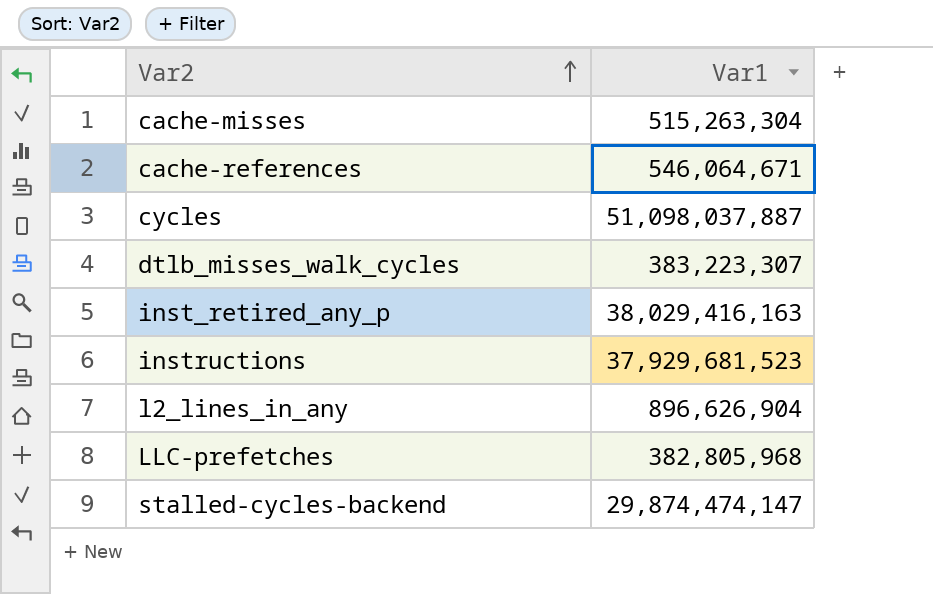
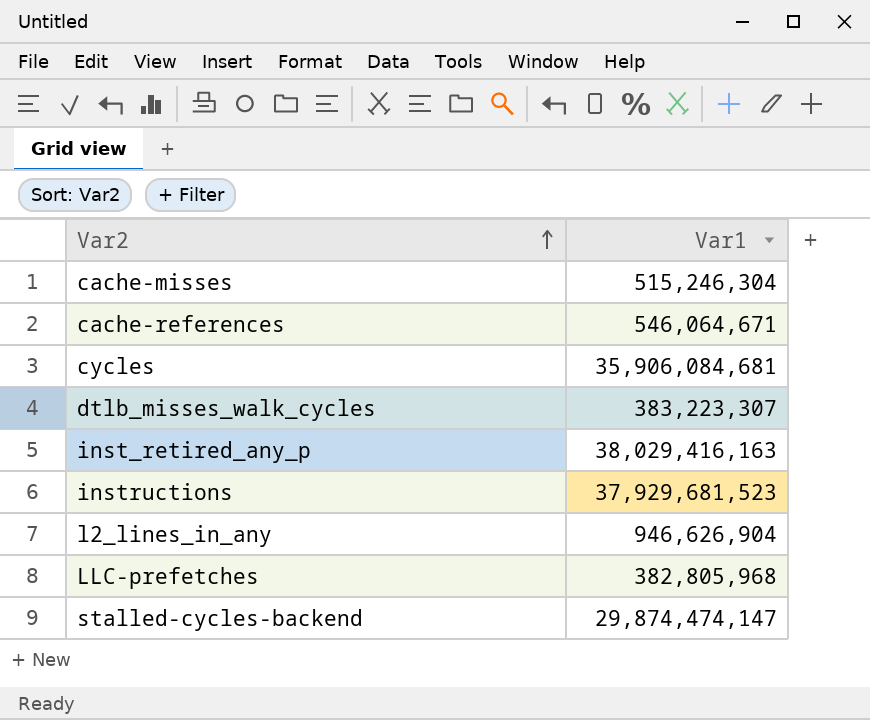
cache-misses | Var1: 515,263,304 -> 515,246,304
cycles | Var1: 51,098,037,887 -> 35,906,084,681
l2_lines_in_any | Var1: 896,626,904 -> 946,626,904

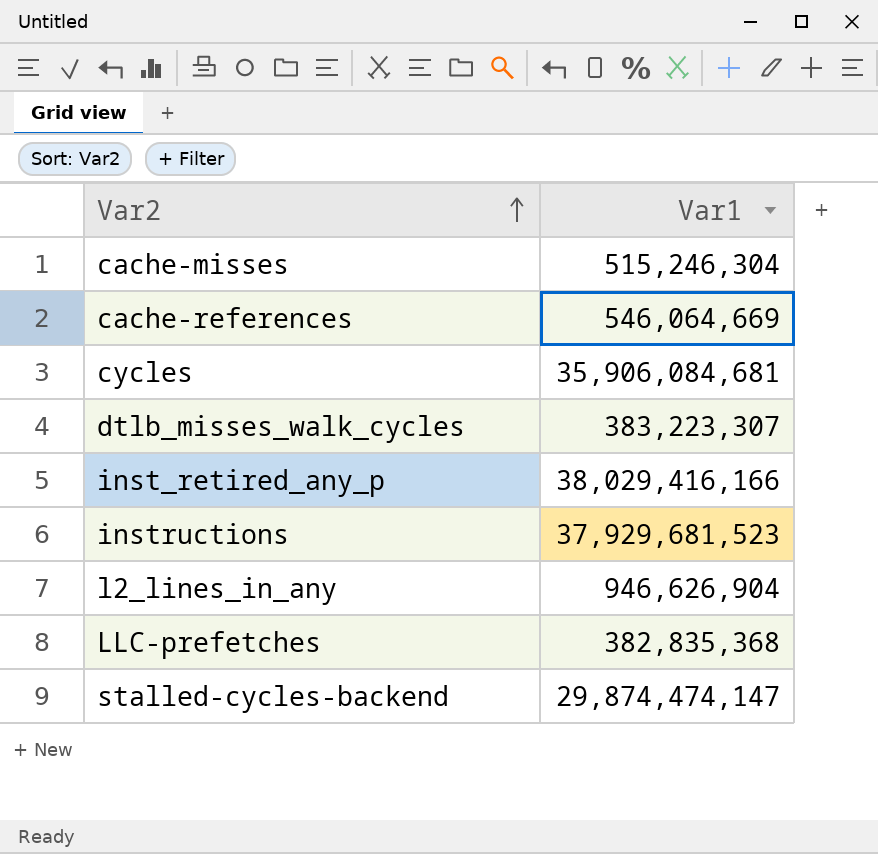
cache-references | Var1: 546,064,671 -> 546,064,669
inst_retired_any_p | Var1: 38,029,416,163 -> 38,029,416,166
LLC-prefetches | Var1: 382,805,968 -> 382,835,368

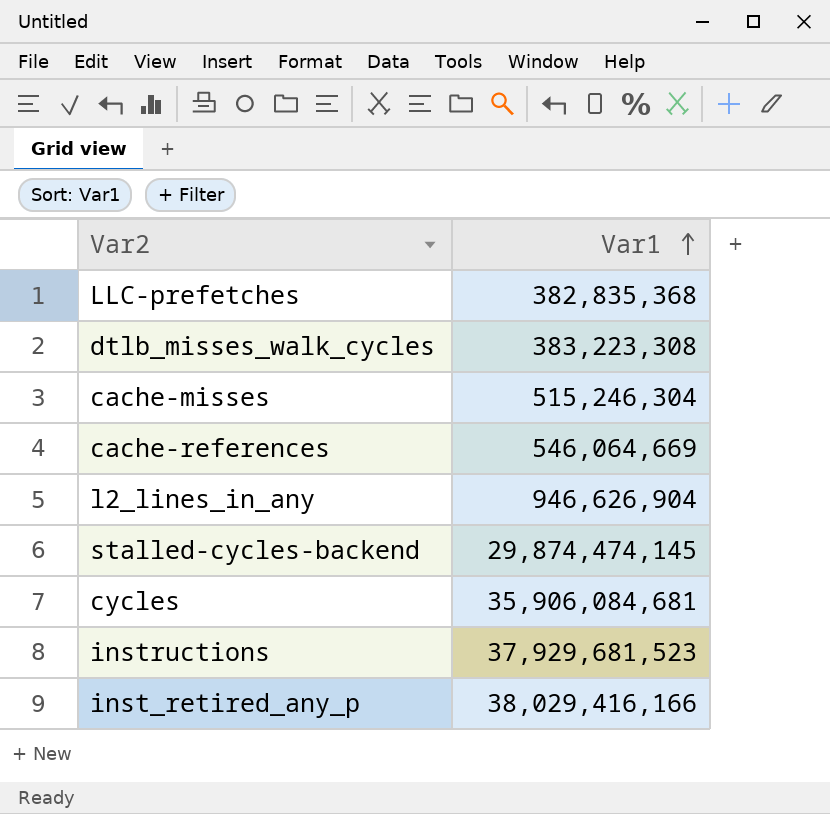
row order: Var2 ascending -> Var1 ascending
dtlb_misses_walk_cycles | Var1: 383,223,307 -> 383,223,308
stalled-cycles-backend | Var1: 29,874,474,147 -> 29,874,474,145

